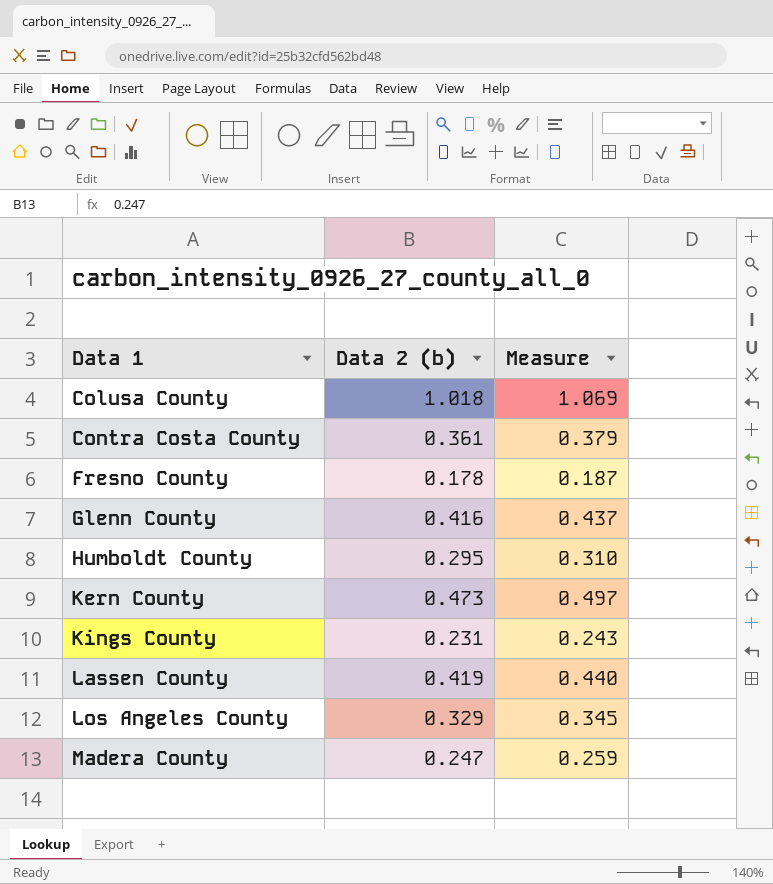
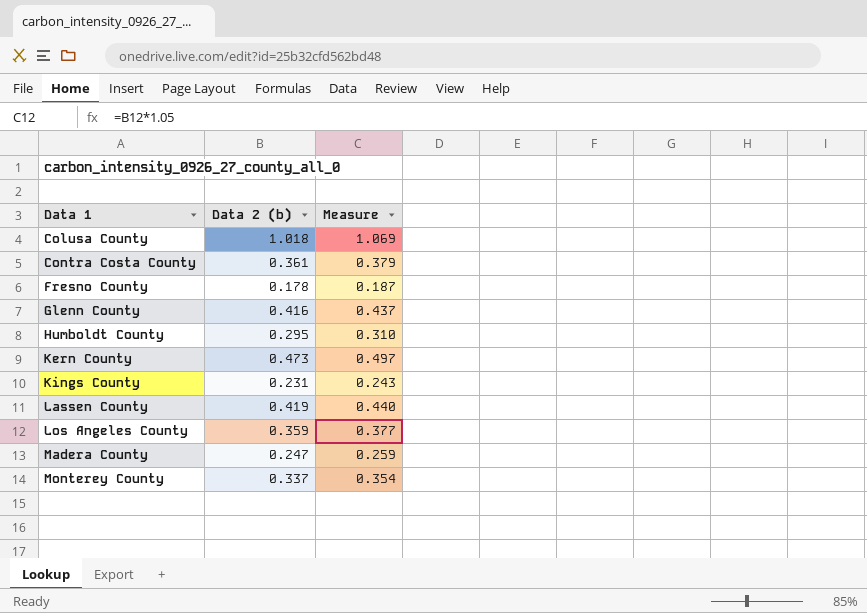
Los Angeles County | Data 2 (b): 0.329 -> 0.359
Los Angeles County | Measure: 0.345 -> 0.377
row Monterey County: none -> 0.337 | 0.354

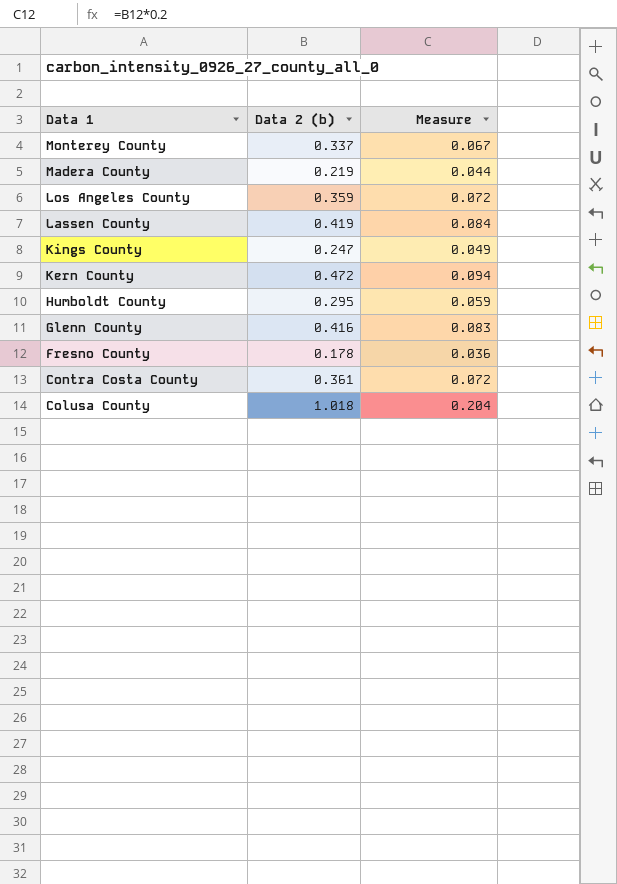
row order: Data 1 ascending -> Data 1 descending
column Measure | formula: [Data 2 (b)] * 1.05 -> [Data 2 (b)] * 0.2
Madera County | Data 2 (b): 0.247 -> 0.219
Kings County | Data 2 (b): 0.231 -> 0.247
Kern County | Data 2 (b): 0.473 -> 0.472

